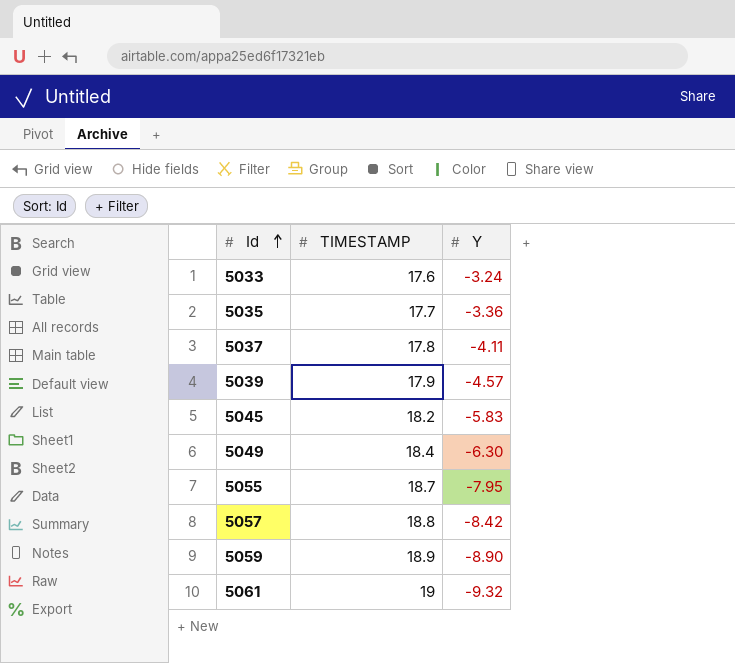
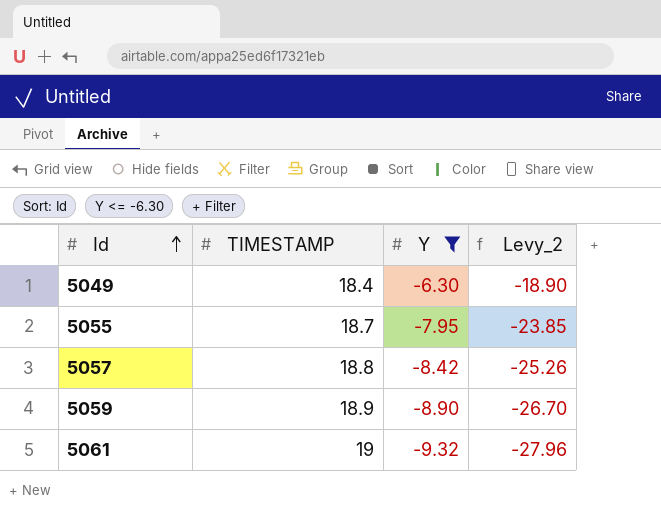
filter: none -> Y <= -6.30
column Levy_2 | formula: none -> [Y] * 3

